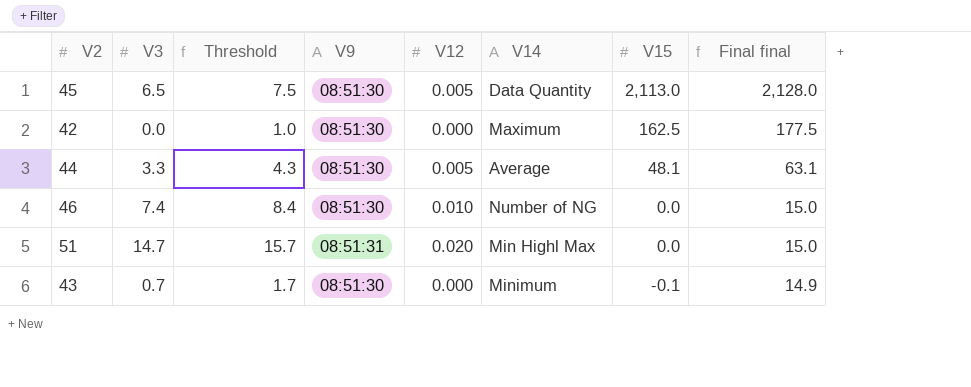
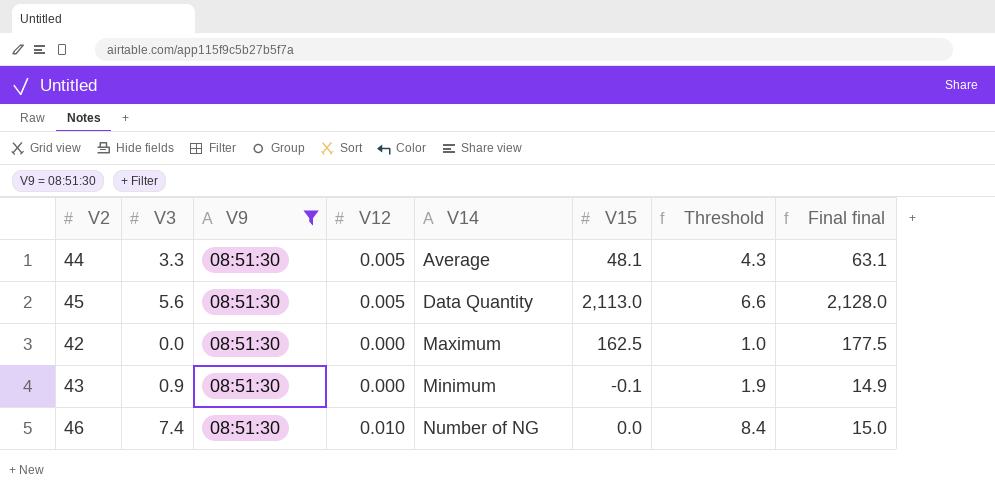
filter: none -> V9 = 08:51:30
row order: V15 descending -> V14 ascending
column Threshold | position: 3 -> 7
45 | V3: 6.5 -> 5.6
45 | Threshold: 7.5 -> 6.6
43 | V3: 0.7 -> 0.9
43 | Threshold: 1.7 -> 1.9

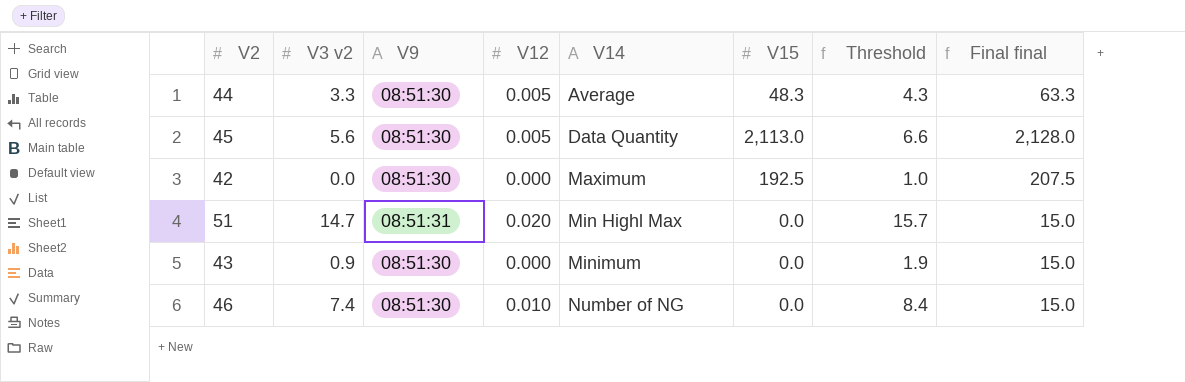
filter: V9 = 08:51:30 -> none
column name: V3 -> V3 v2
44 | V15: 48.1 -> 48.3
44 | Final final: 63.1 -> 63.3
42 | V15: 162.5 -> 192.5
42 | Final final: 177.5 -> 207.5
43 | V15: -0.1 -> 0.0
43 | Final final: 14.9 -> 15.0

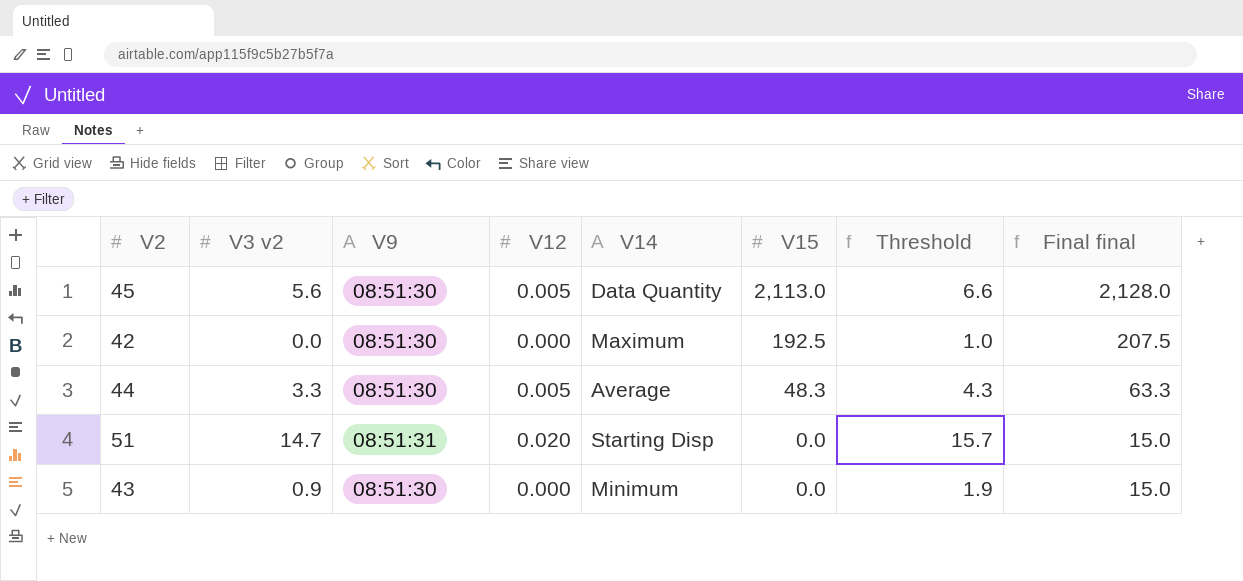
row order: V14 ascending -> V15 descending
row 46: 7.4 | 08:51:30 | 0.010 | Number of NG | 0.0 | 8.4 | 15.0 -> none
51 | V14: Min Highl Max -> Starting Disp

